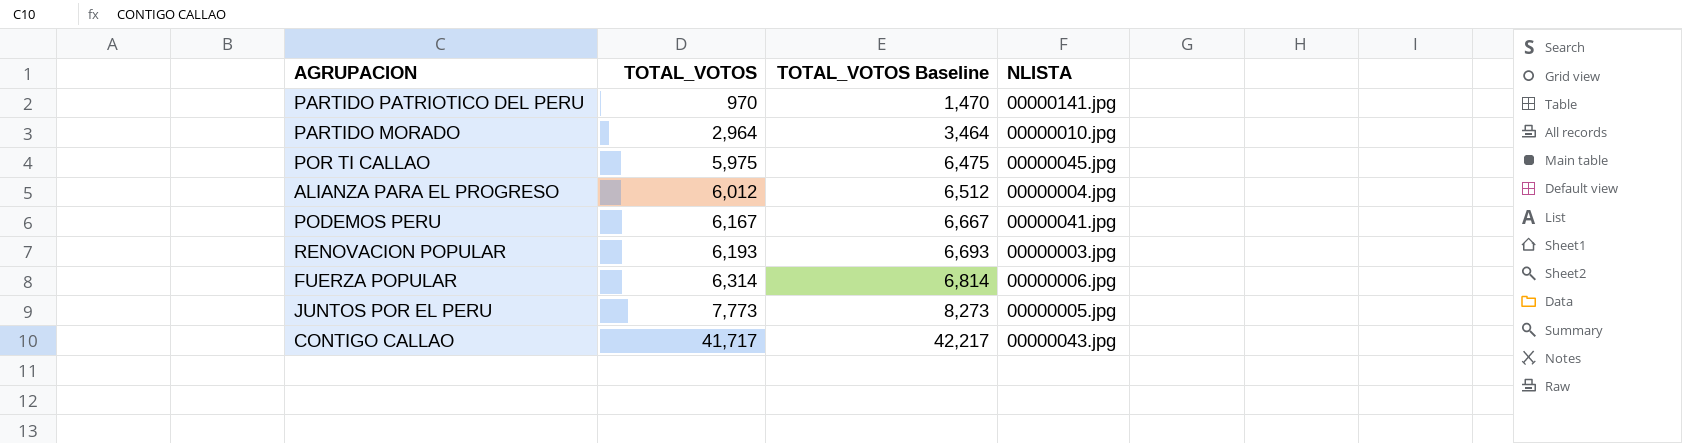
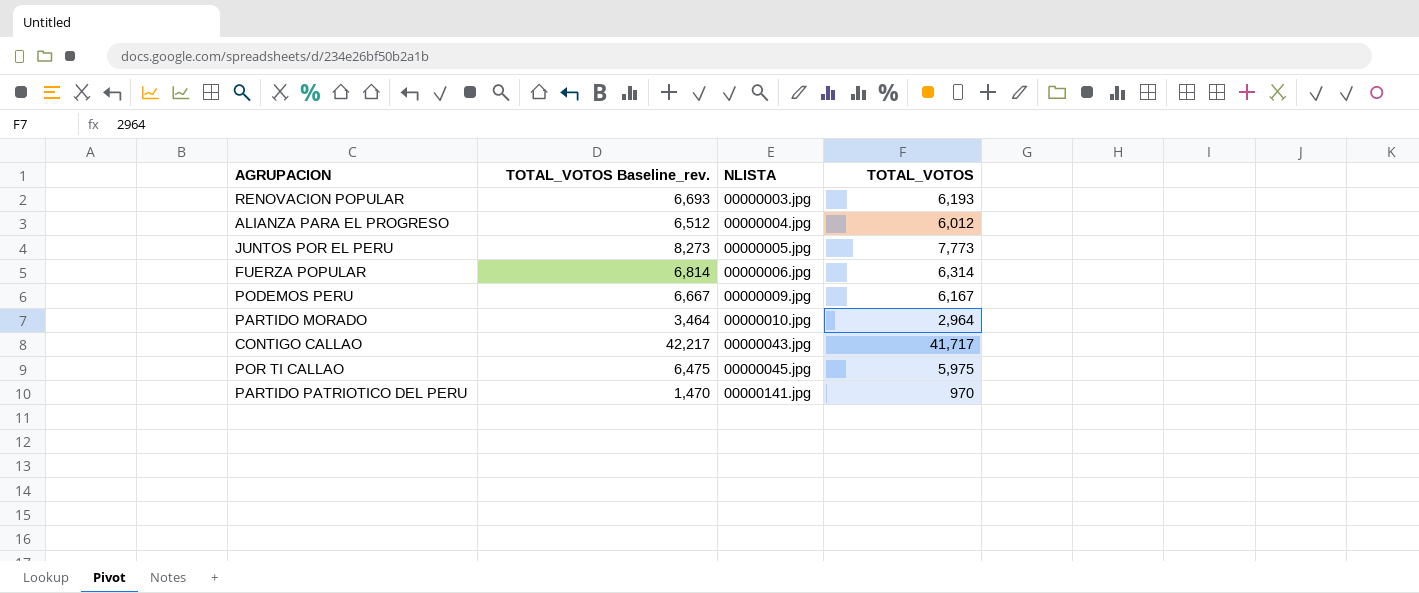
row order: TOTAL_VOTOS ascending -> NLISTA ascending
column name: TOTAL_VOTOS Baseline -> TOTAL_VOTOS Baseline_rev.
column TOTAL_VOTOS | position: 2 -> 4
PODEMOS PERU | NLISTA: 00000041.jpg -> 00000009.jpg

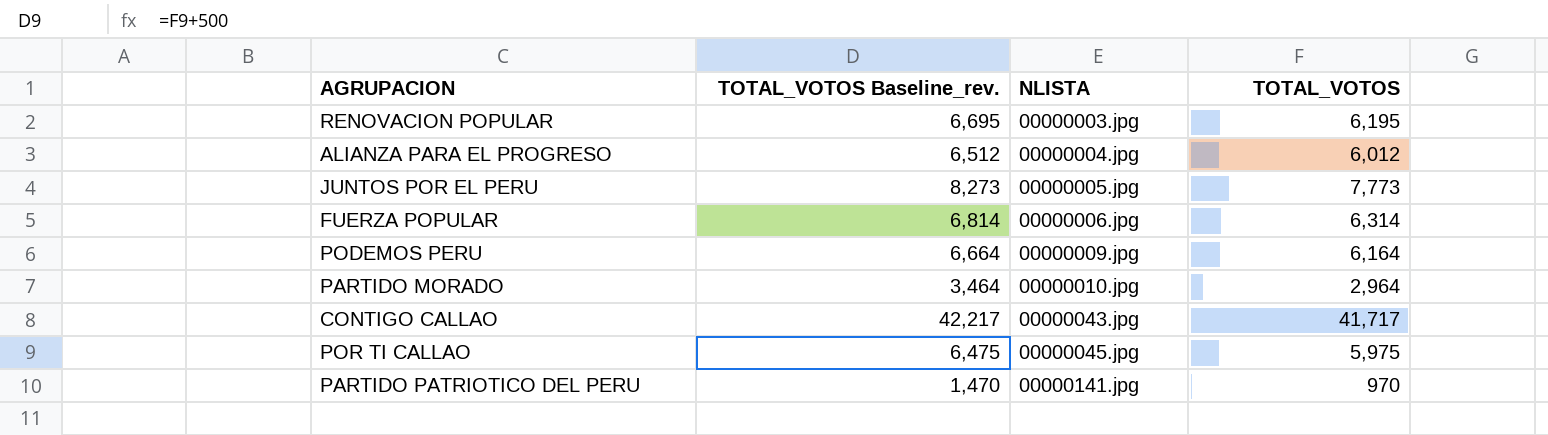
RENOVACION POPULAR | TOTAL_VOTOS Baseline_rev.: 6,693 -> 6,695
RENOVACION POPULAR | TOTAL_VOTOS: 6,193 -> 6,195
PODEMOS PERU | TOTAL_VOTOS Baseline_rev.: 6,667 -> 6,664
PODEMOS PERU | TOTAL_VOTOS: 6,167 -> 6,164

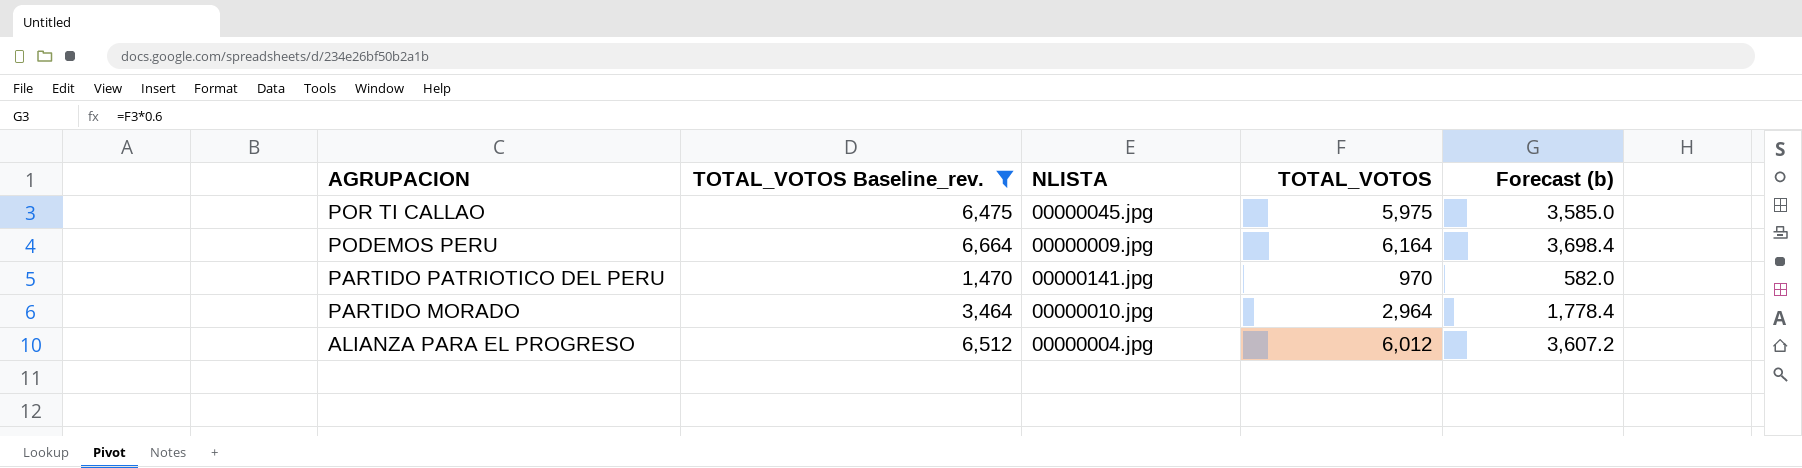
filter: none -> TOTAL_VOTOS Baseline_rev. <= 6,664
row order: NLISTA ascending -> AGRUPACION descending
column Forecast (b) | formula: none -> [TOTAL_VOTOS] * 0.6

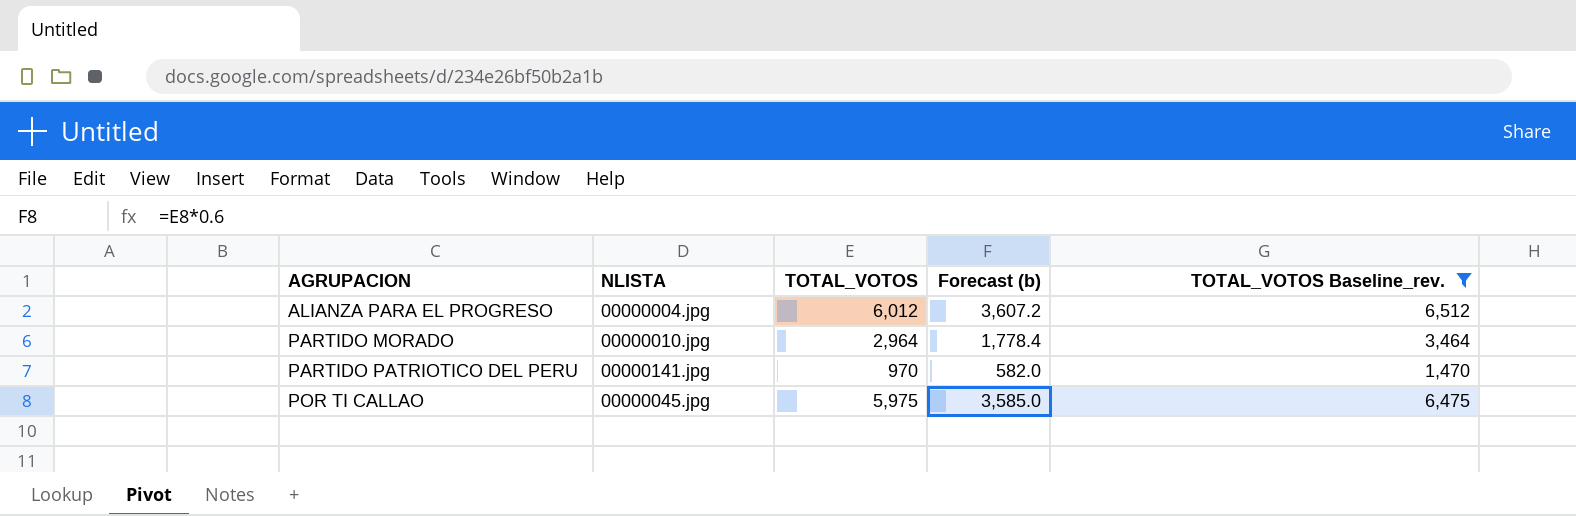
row order: AGRUPACION descending -> AGRUPACION ascending
column TOTAL_VOTOS Baseline_rev. | position: 2 -> 5
row PODEMOS PERU: 6,664 | 00000009.jpg | 6,164 | 3,698.4 -> none

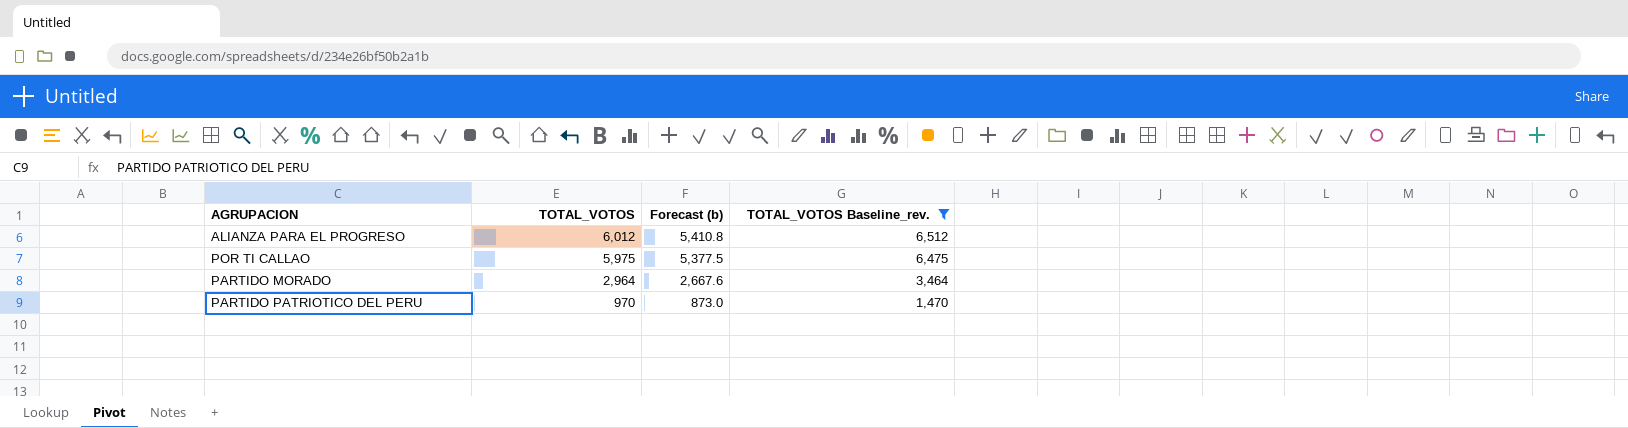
row order: AGRUPACION ascending -> TOTAL_VOTOS descending
column NLISTA | position: 2 -> none
column Forecast (b) | formula: [TOTAL_VOTOS] * 0.6 -> [TOTAL_VOTOS] * 0.9

